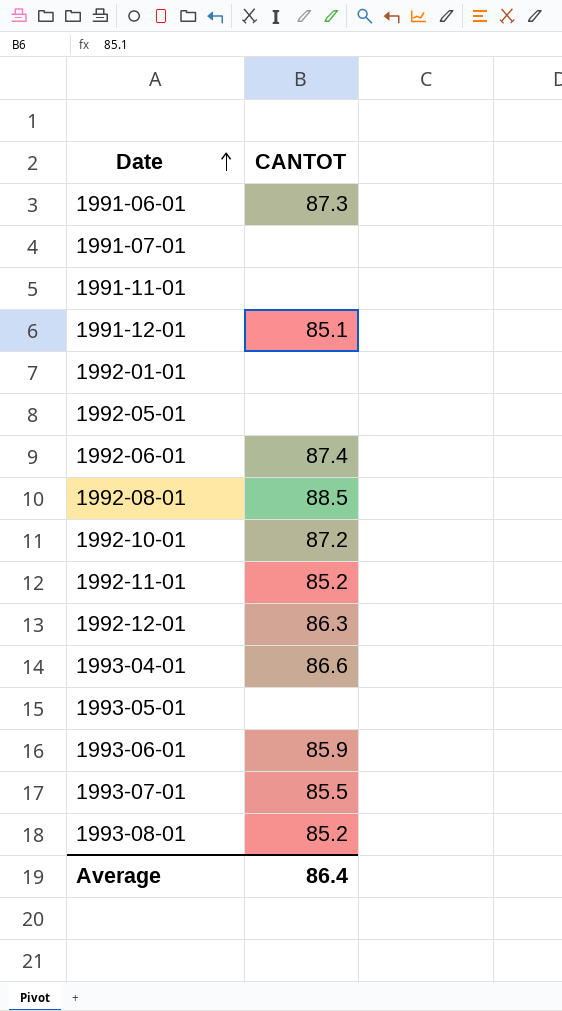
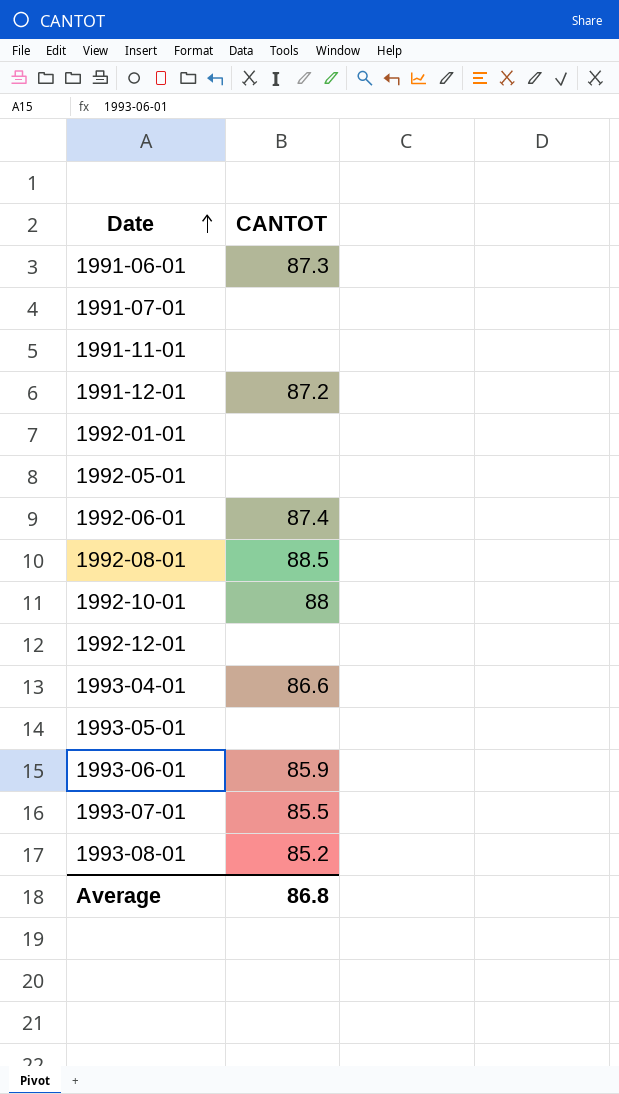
row 1992-11-01: 85.2 -> none
1991-12-01 | CANTOT: 85.1 -> 87.2
1992-10-01 | CANTOT: 87.2 -> 88
1992-12-01 | CANTOT: 86.3 -> none
Average | CANTOT: 86.4 -> 86.8

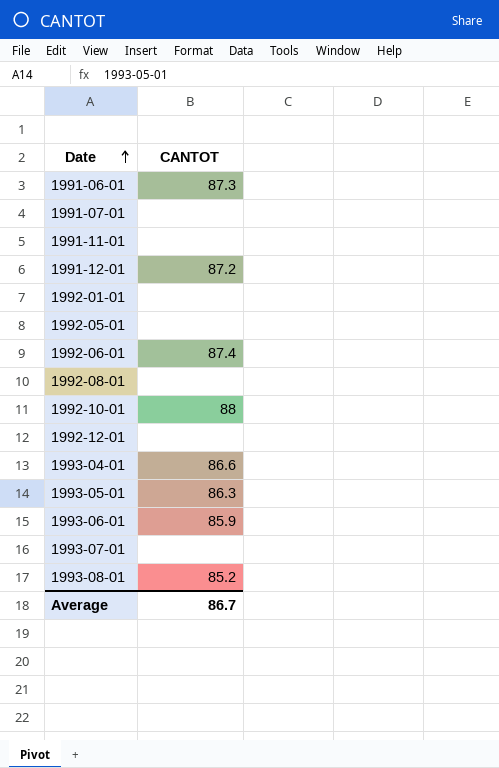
1992-08-01 | CANTOT: 88.5 -> none
1993-05-01 | CANTOT: none -> 86.3
1993-07-01 | CANTOT: 85.5 -> none
Average | CANTOT: 86.8 -> 86.7

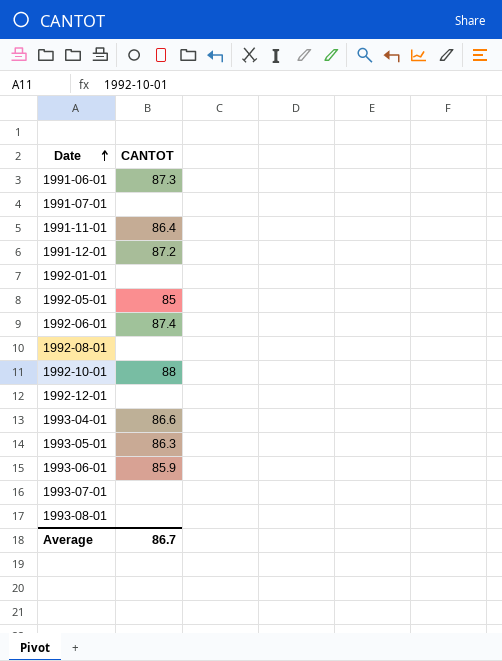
1991-11-01 | CANTOT: none -> 86.4
1992-05-01 | CANTOT: none -> 85
1993-08-01 | CANTOT: 85.2 -> none

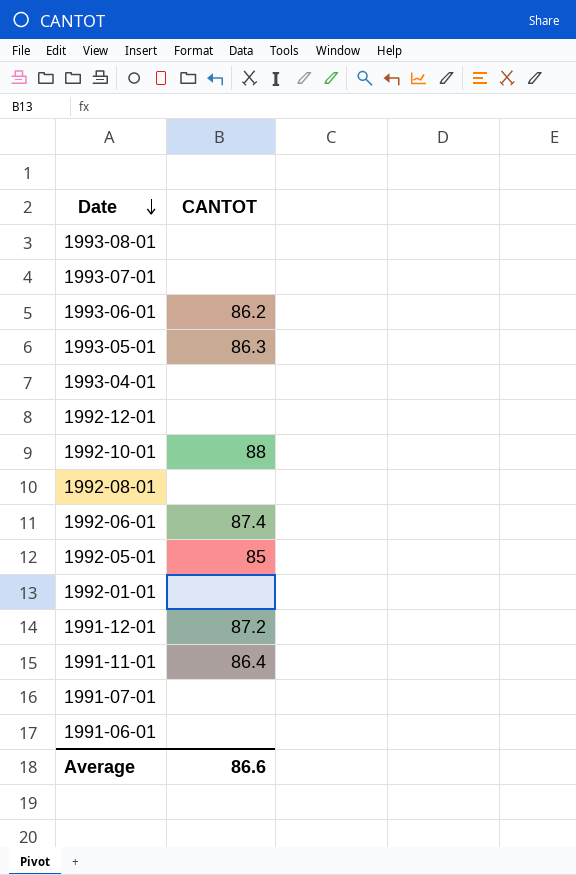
row order: Date ascending -> Date descending
1993-06-01 | CANTOT: 85.9 -> 86.2
1993-04-01 | CANTOT: 86.6 -> none
1991-06-01 | CANTOT: 87.3 -> none
Average | CANTOT: 86.7 -> 86.6

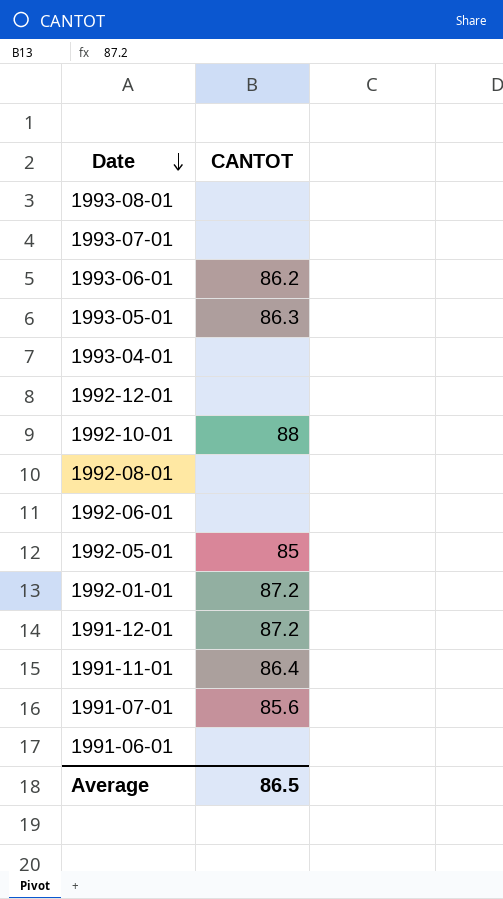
1992-06-01 | CANTOT: 87.4 -> none
1992-01-01 | CANTOT: none -> 87.2
1991-07-01 | CANTOT: none -> 85.6
Average | CANTOT: 86.6 -> 86.5

